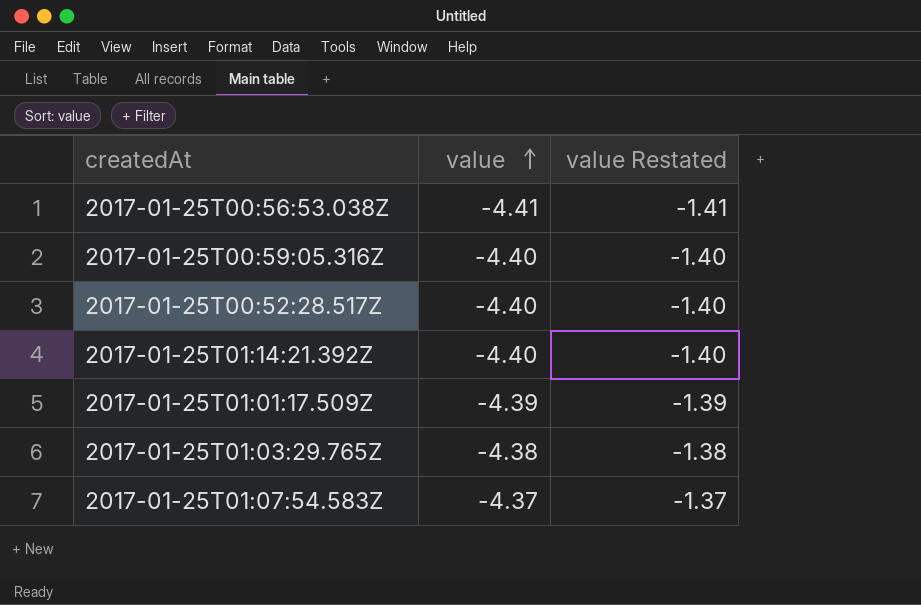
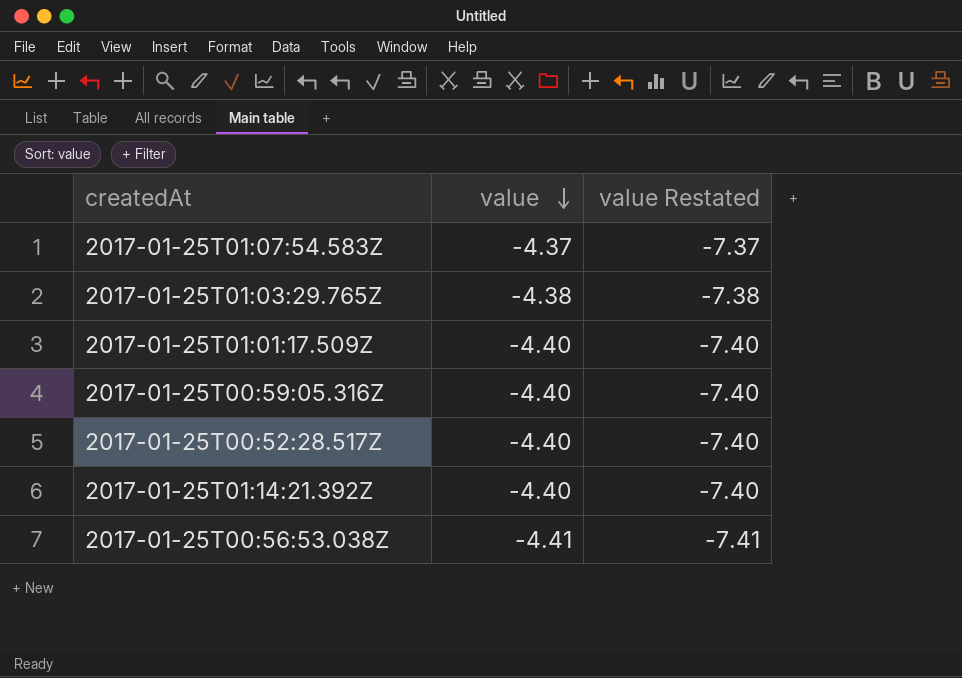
row order: value ascending -> value descending
column value Restated | formula: [value] + 3 -> [value] - 3
2017-01-25T01:01:17.509Z | value: -4.39 -> -4.40

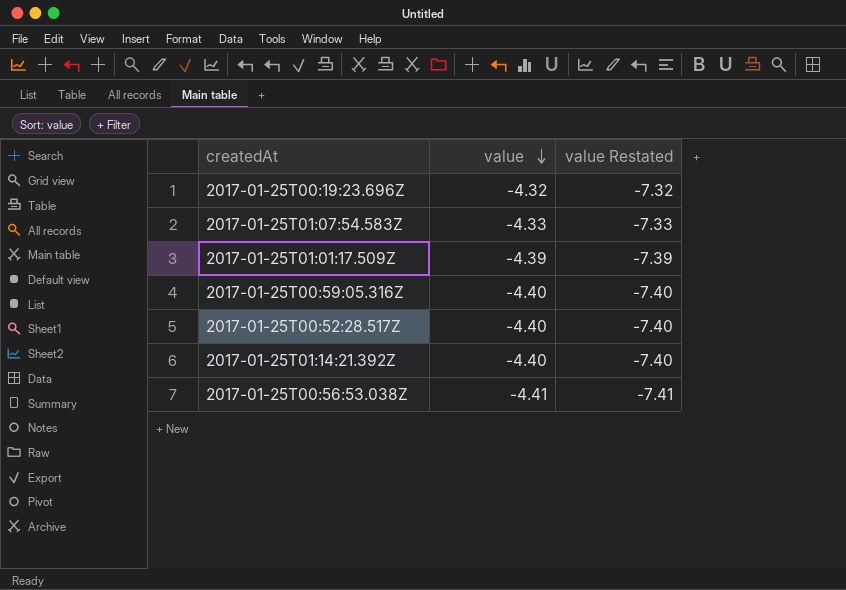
row 2017-01-25T01:03:29.765Z: -4.38 | -7.38 -> none
row 2017-01-25T00:19:23.696Z: none -> -4.32 | -7.32
2017-01-25T01:07:54.583Z | value: -4.37 -> -4.33
2017-01-25T01:07:54.583Z | value Restated: -7.37 -> -7.33
2017-01-25T01:01:17.509Z | value: -4.40 -> -4.39
2017-01-25T01:01:17.509Z | value Restated: -7.40 -> -7.39

